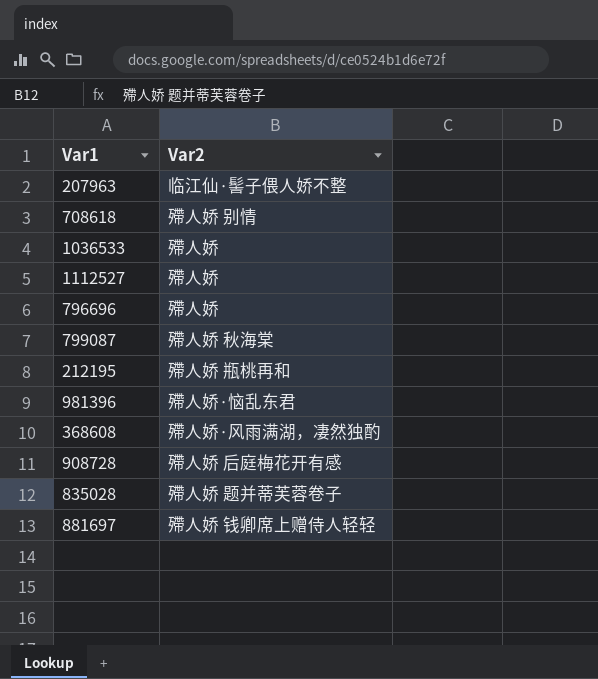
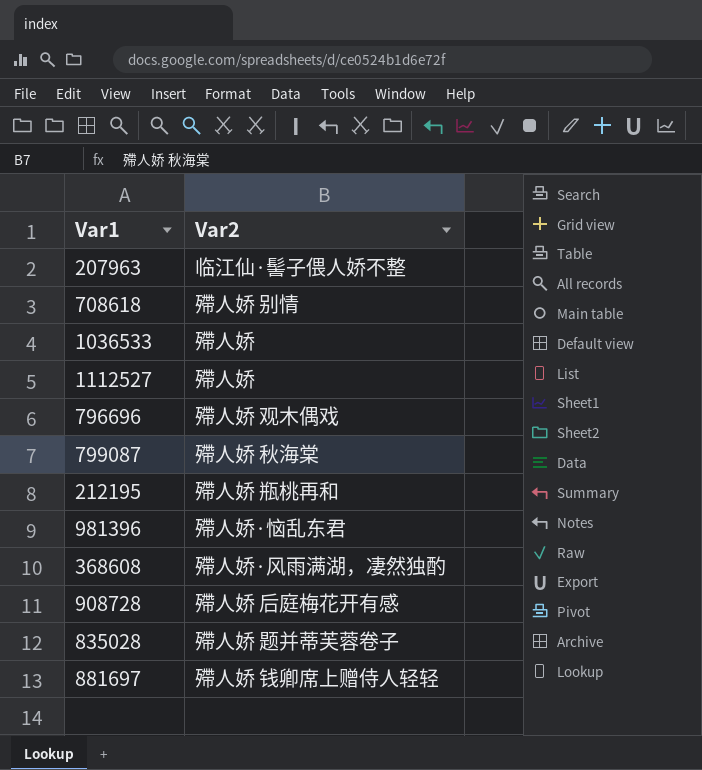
796696 | Var2: 殢人娇 -> 殢人娇 观木偶戏

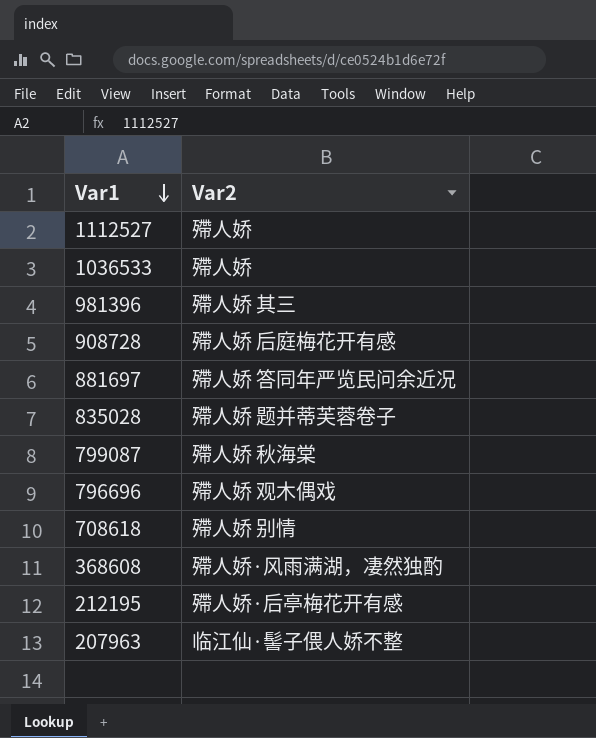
row order: none -> Var1 descending
981396 | Var2: 殢人娇·恼乱东君 -> 殢人娇 其三
881697 | Var2: 殢人娇 钱卿席上赠侍人轻轻 -> 殢人娇 答同年严览民问余近况
212195 | Var2: 殢人娇 瓶桃再和 -> 殢人娇·后亭梅花开有感

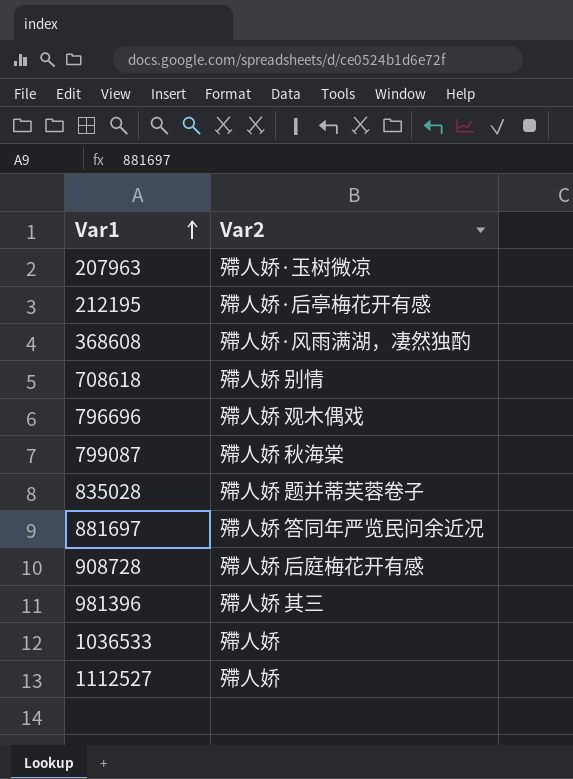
row order: Var1 descending -> Var1 ascending
207963 | Var2: 临江仙·髻子偎人娇不整 -> 殢人娇·玉树微凉

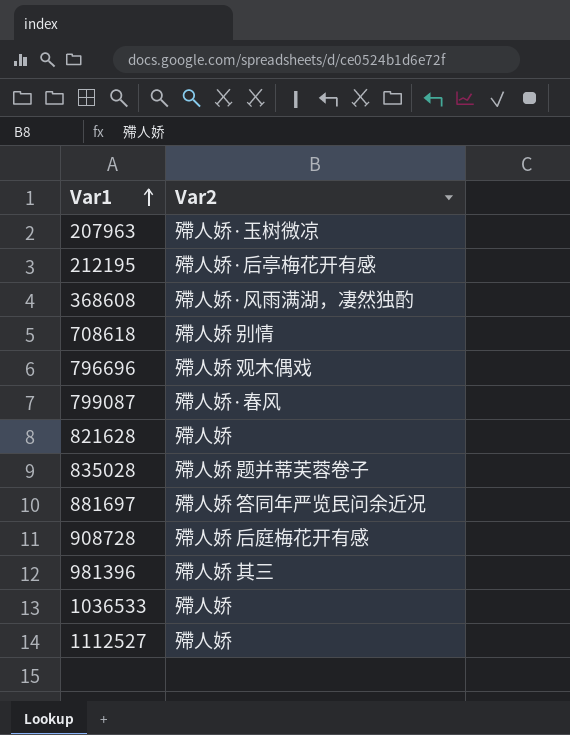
799087 | Var2: 殢人娇 秋海棠 -> 殢人娇·春风
row 821628: none -> 殢人娇

